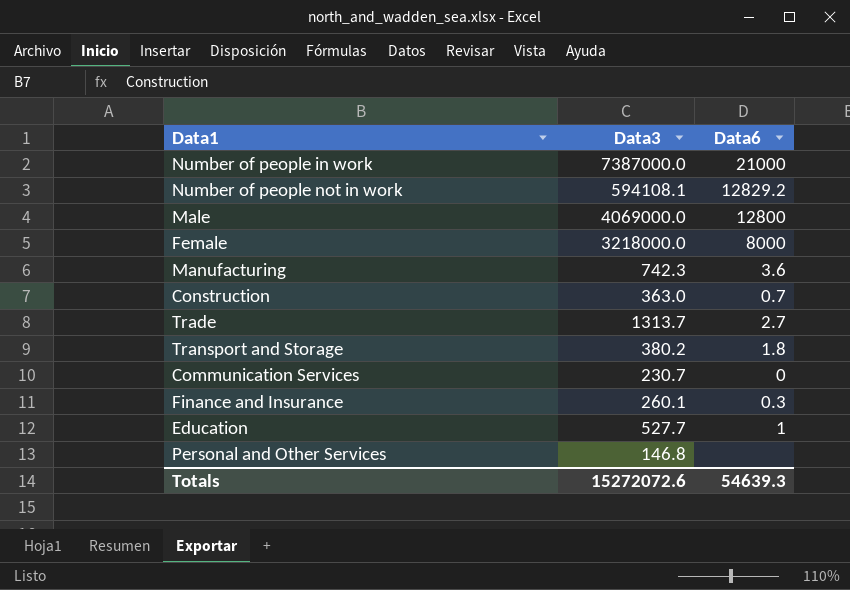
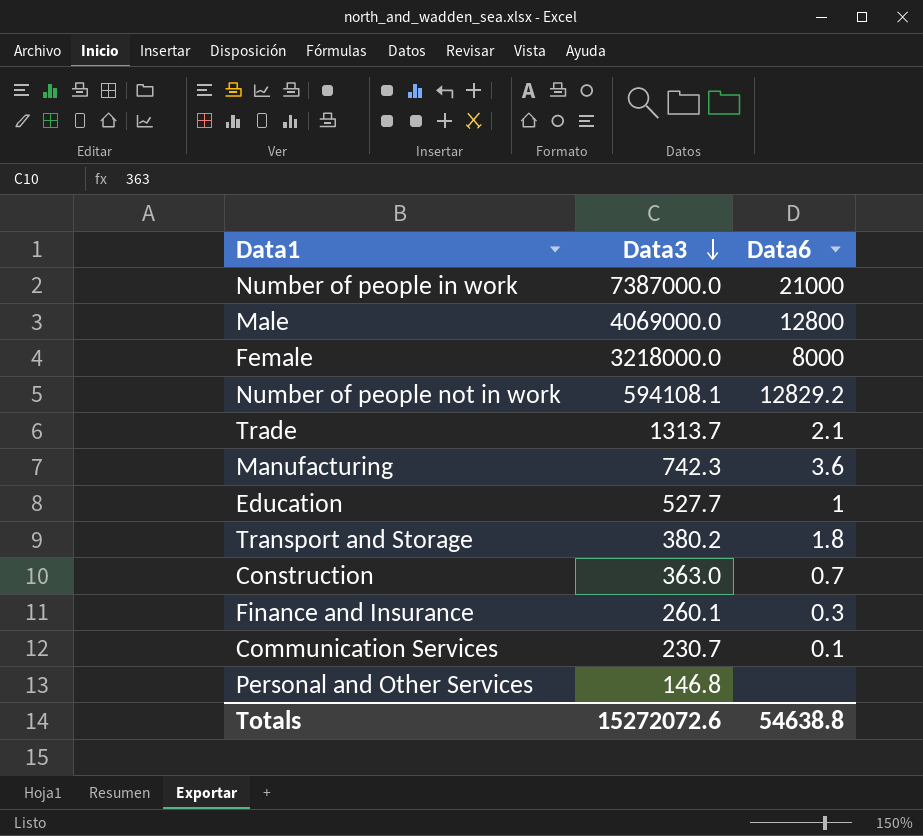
row order: none -> Data3 descending
Trade | Data6: 2.7 -> 2.1
Communication Services | Data6: 0 -> 0.1
Totals | Data6: 54639.3 -> 54638.8

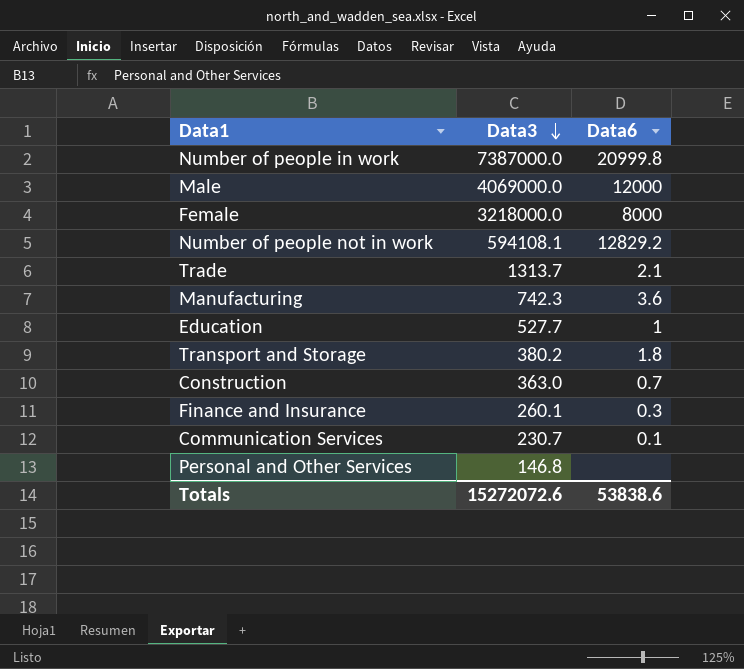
Number of people in work | Data6: 21000 -> 20999.8
Male | Data6: 12800 -> 12000
Totals | Data6: 54638.8 -> 53838.6

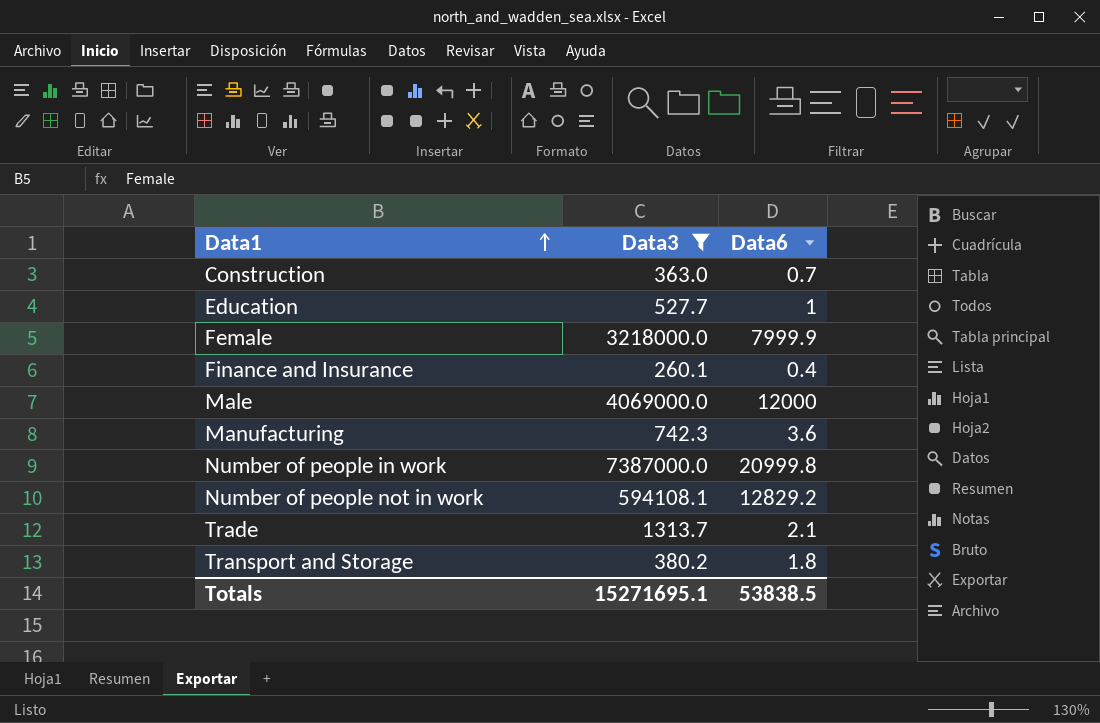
filter: none -> Data3 >= 260.1
row order: Data3 descending -> Data1 ascending
Female | Data6: 8000 -> 7999.9
Finance and Insurance | Data6: 0.3 -> 0.4
Totals | Data3: 15272072.6 -> 15271695.1
Totals | Data6: 53838.6 -> 53838.5

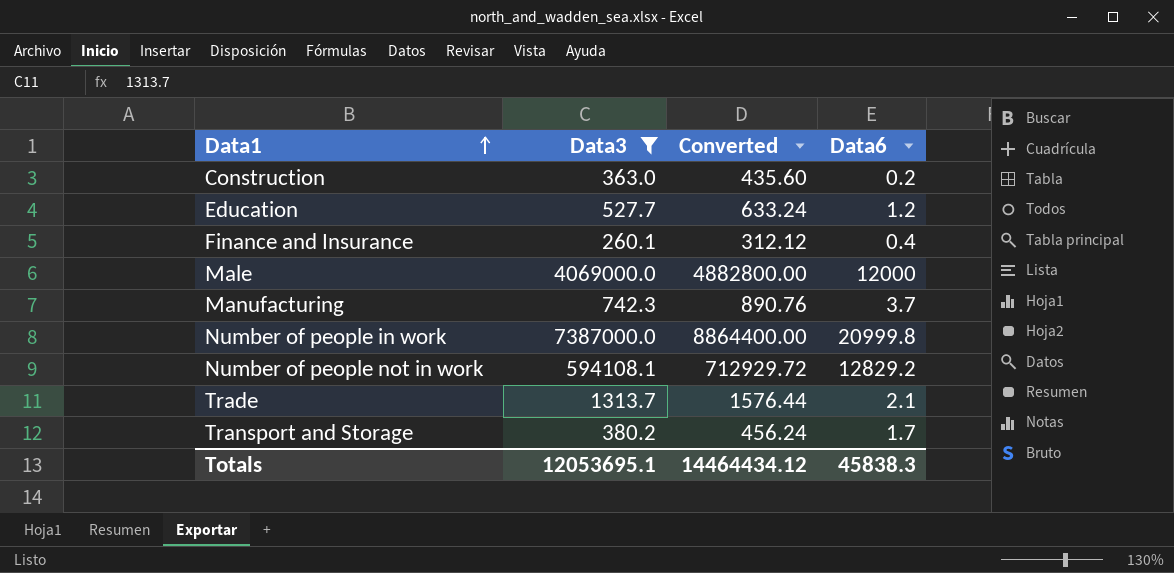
column Converted | formula: none -> [Data3] * 1.2
row Female: 3218000.0 | 7999.9 -> none
Construction | Data6: 0.7 -> 0.2
Education | Data6: 1 -> 1.2
Manufacturing | Data6: 3.6 -> 3.7
Transport and Storage | Data6: 1.8 -> 1.7
Totals | Data3: 15271695.1 -> 12053695.1
Totals | Data6: 53838.5 -> 45838.3

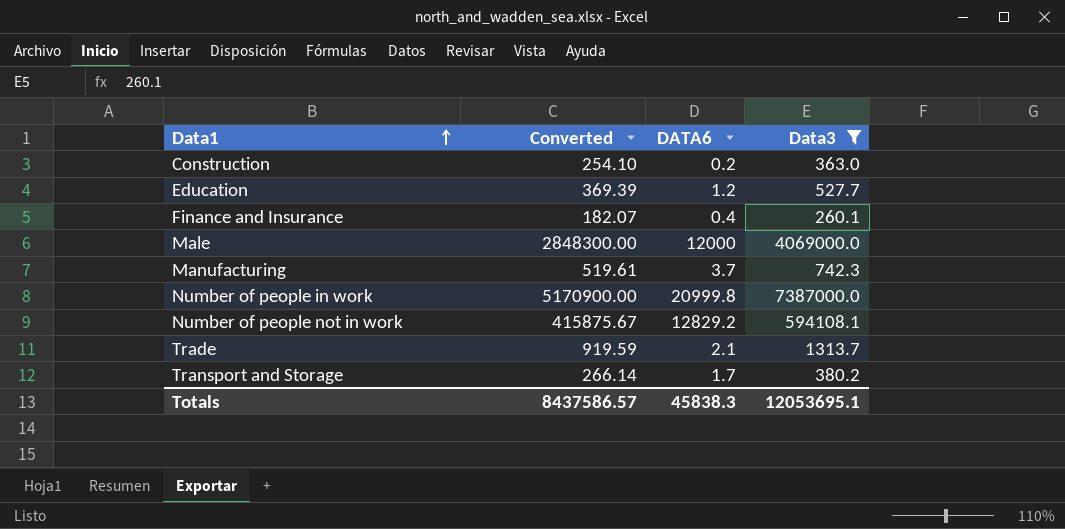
column Converted | formula: [Data3] * 1.2 -> [Data3] * 0.7
column name: Data6 -> DATA6
column Data3 | position: 2 -> 4
Totals | Converted: 14464434.12 -> 8437586.57

